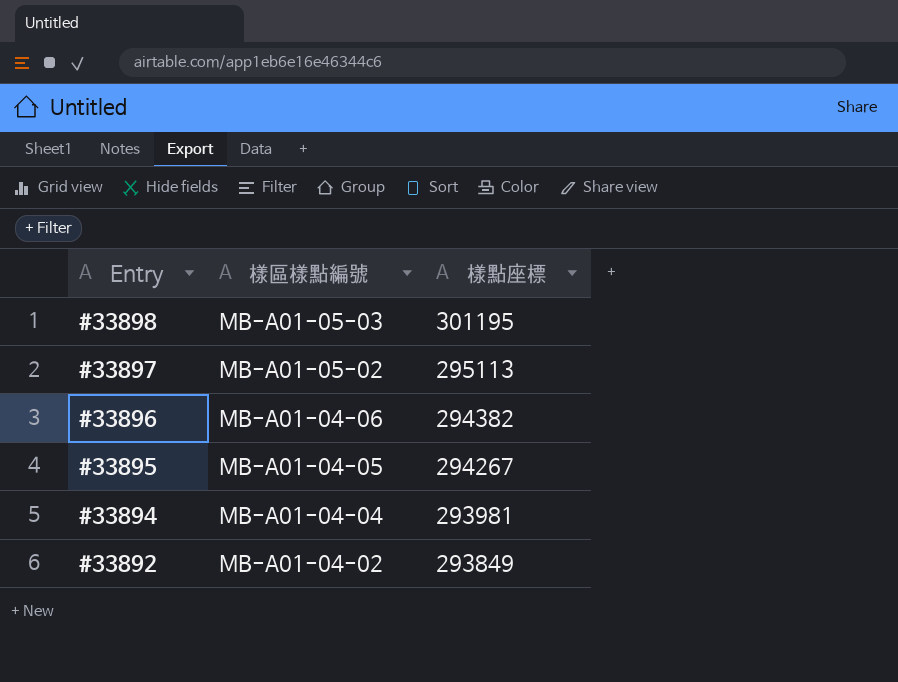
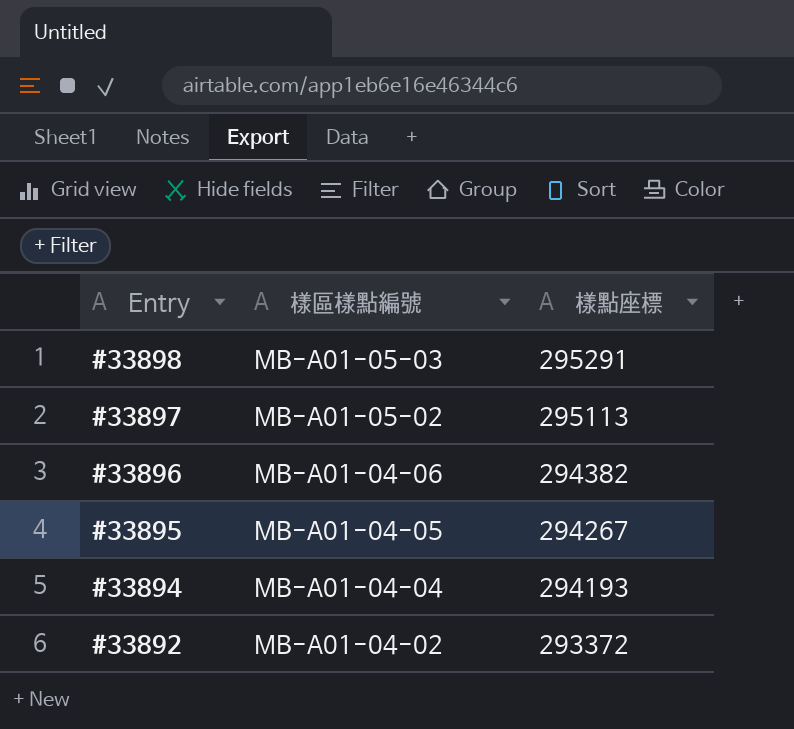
#33898 | 樣點座標: 301195 -> 295291
#33894 | 樣點座標: 293981 -> 294193
#33892 | 樣點座標: 293849 -> 293372

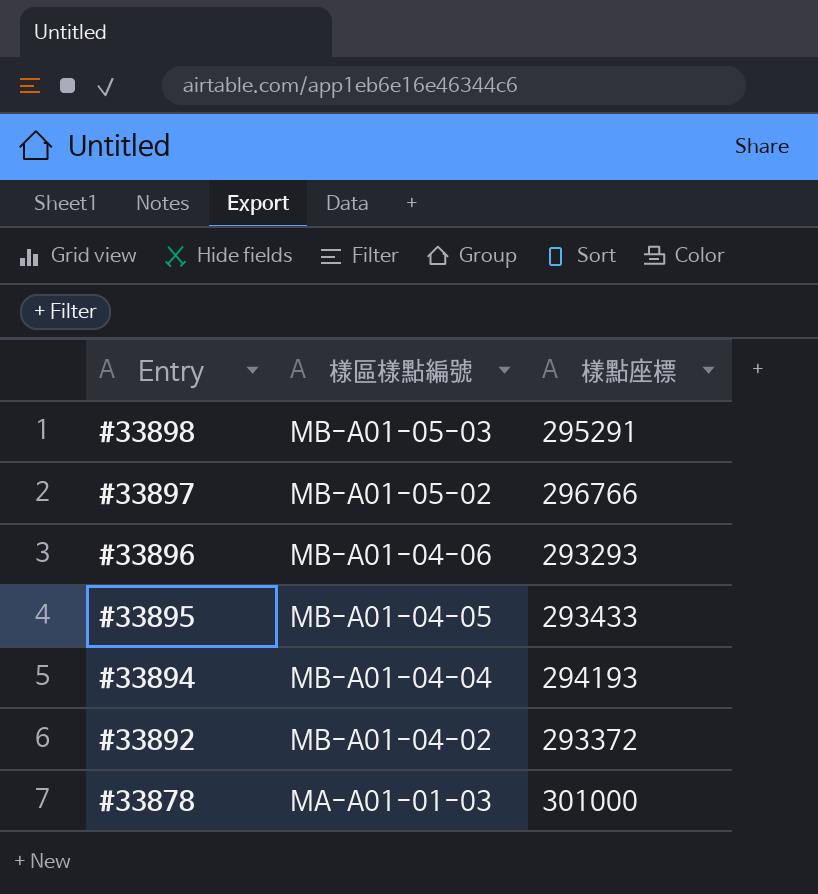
#33897 | 樣點座標: 295113 -> 296766
#33896 | 樣點座標: 294382 -> 293293
#33895 | 樣點座標: 294267 -> 293433
row #33878: none -> MA-A01-01-03 | 301000

